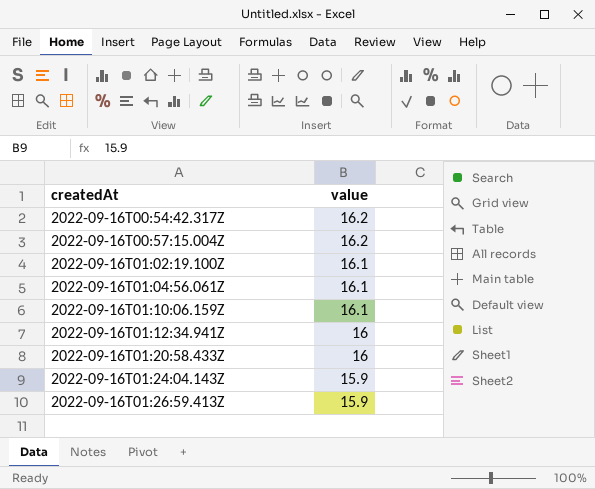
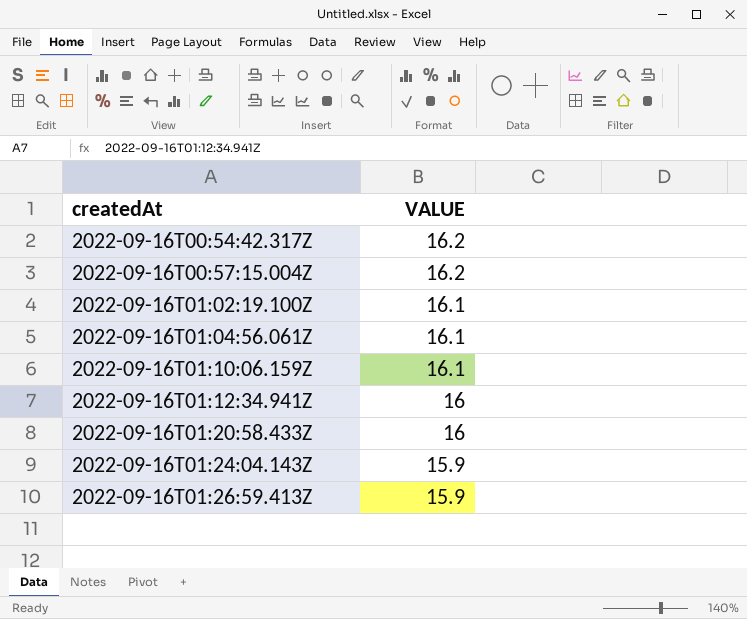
column name: value -> VALUE

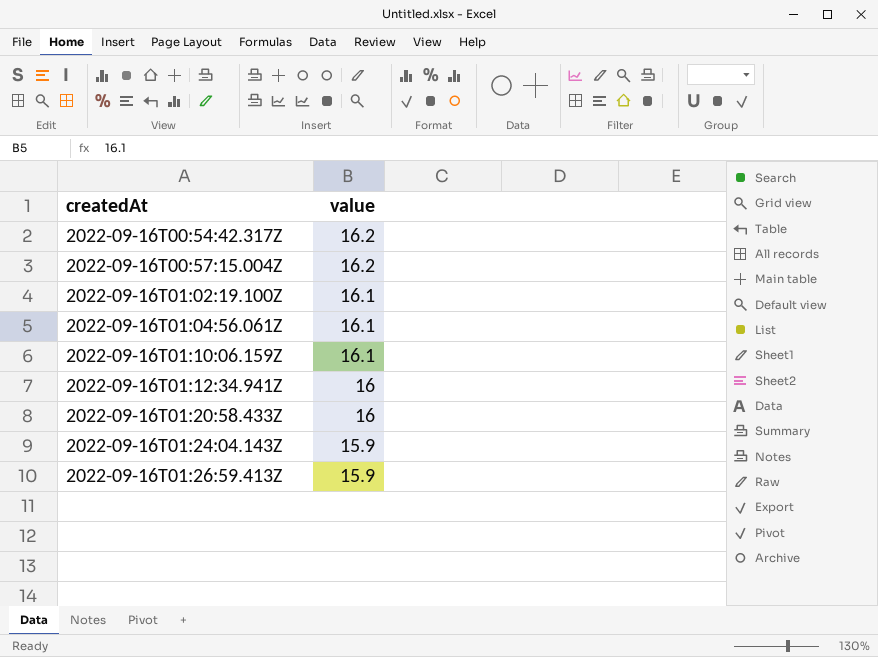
column name: VALUE -> value

